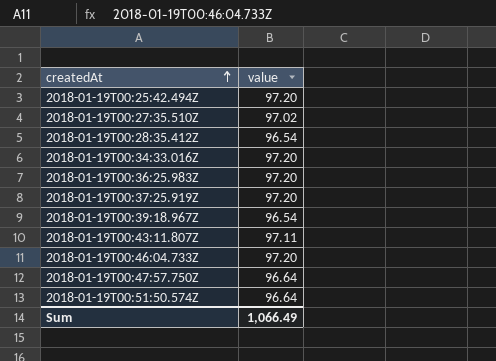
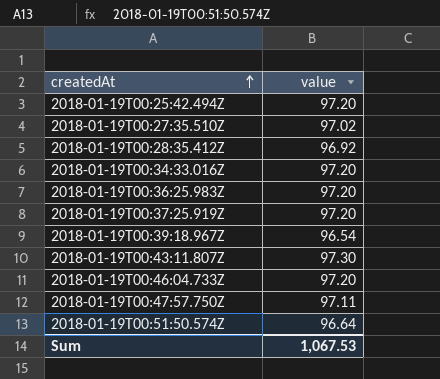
2018-01-19T00:28:35.412Z | value: 96.54 -> 96.92
2018-01-19T00:43:11.807Z | value: 97.11 -> 97.30
2018-01-19T00:47:57.750Z | value: 96.64 -> 97.11
Sum | value: 1,066.49 -> 1,067.53

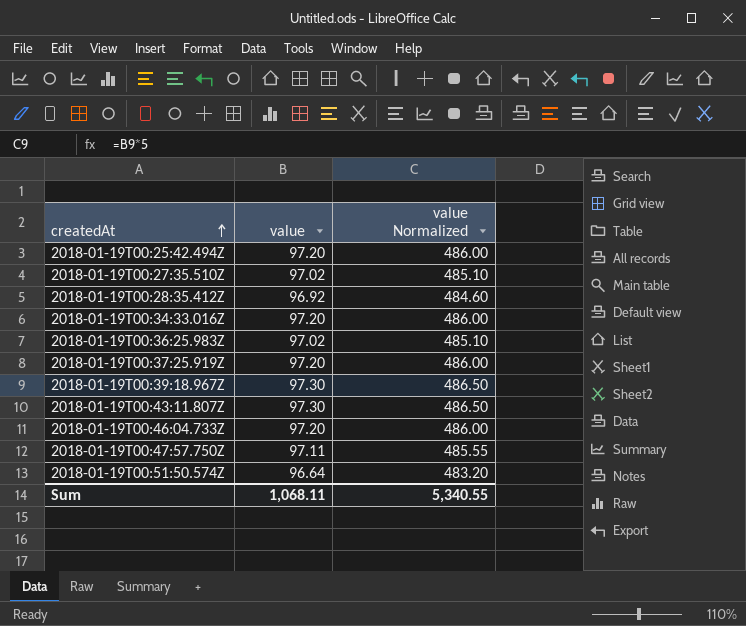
column value Normalized | formula: none -> [value] * 5
2018-01-19T00:36:25.983Z | value: 97.20 -> 97.02
2018-01-19T00:39:18.967Z | value: 96.54 -> 97.30
Sum | value: 1,067.53 -> 1,068.11

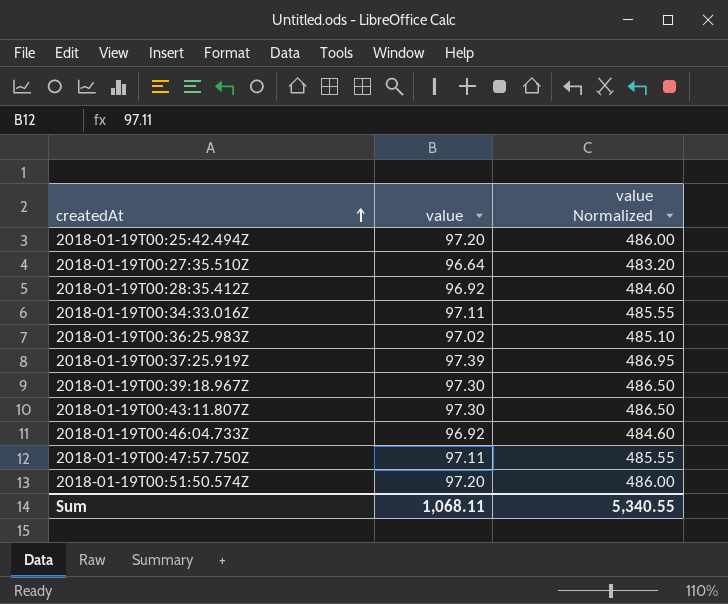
2018-01-19T00:27:35.510Z | value: 97.02 -> 96.64
2018-01-19T00:27:35.510Z | value Normalized: 485.10 -> 483.20
2018-01-19T00:34:33.016Z | value: 97.20 -> 97.11
2018-01-19T00:34:33.016Z | value Normalized: 486.00 -> 485.55
2018-01-19T00:37:25.919Z | value: 97.20 -> 97.39
2018-01-19T00:37:25.919Z | value Normalized: 486.00 -> 486.95
2018-01-19T00:46:04.733Z | value: 97.20 -> 96.92
2018-01-19T00:46:04.733Z | value Normalized: 486.00 -> 484.60
2018-01-19T00:51:50.574Z | value: 96.64 -> 97.20
2018-01-19T00:51:50.574Z | value Normalized: 483.20 -> 486.00

